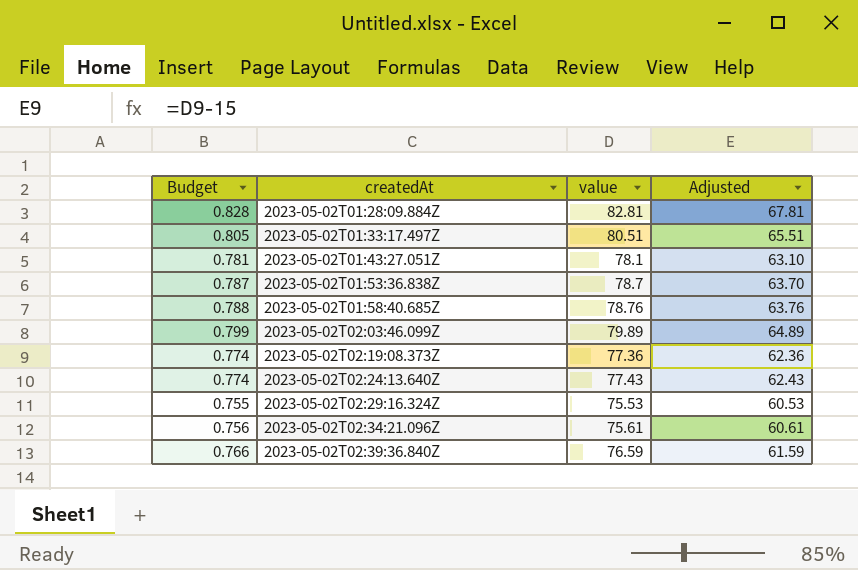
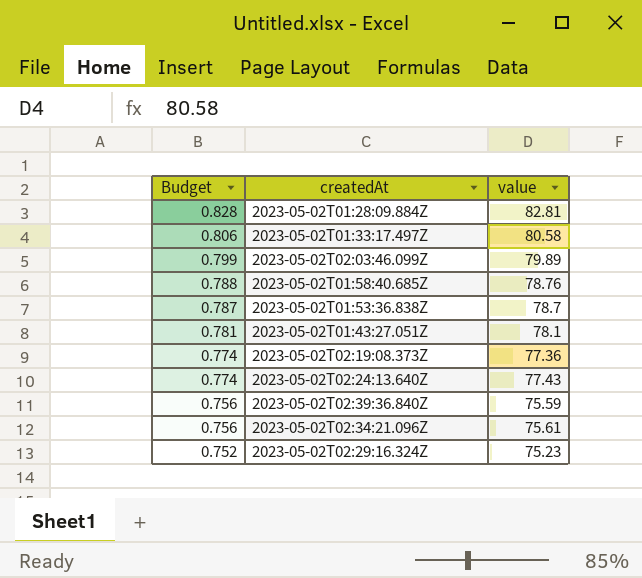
row order: createdAt ascending -> Budget descending
column Adjusted | formula: [value] - 15 -> none
2023-05-02T01:33:17.497Z | Budget: 0.805 -> 0.806
2023-05-02T01:33:17.497Z | value: 80.51 -> 80.58
2023-05-02T02:39:36.840Z | Budget: 0.766 -> 0.756
2023-05-02T02:39:36.840Z | value: 76.59 -> 75.59
2023-05-02T02:29:16.324Z | Budget: 0.755 -> 0.752
2023-05-02T02:29:16.324Z | value: 75.53 -> 75.23

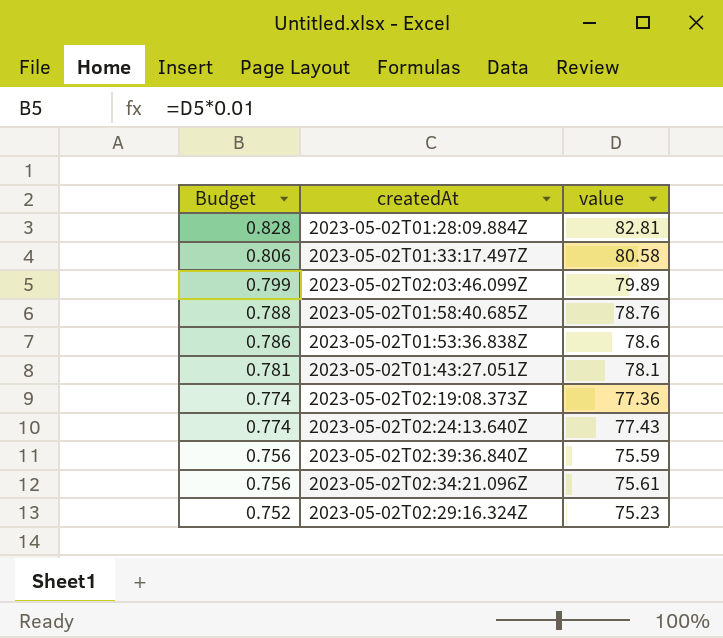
2023-05-02T01:53:36.838Z | Budget: 0.787 -> 0.786
2023-05-02T01:53:36.838Z | value: 78.7 -> 78.6

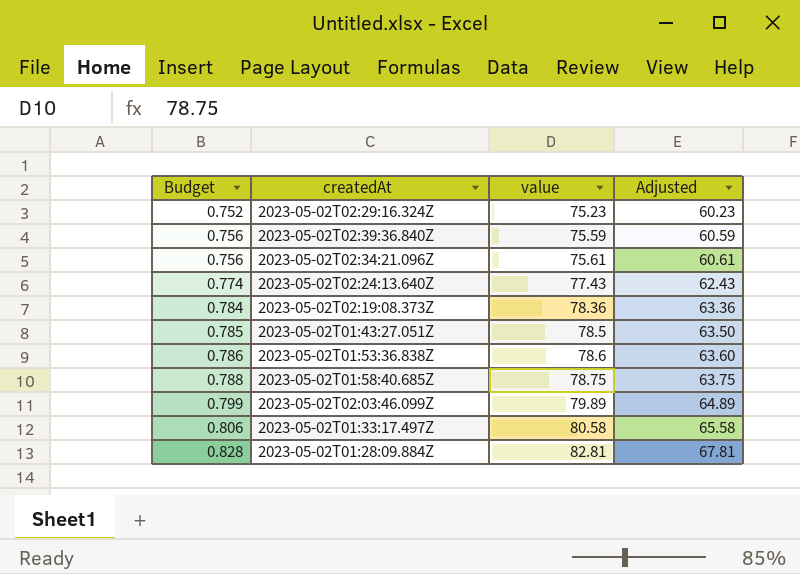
row order: Budget descending -> Budget ascending
column Adjusted | formula: none -> [value] - 15
2023-05-02T02:19:08.373Z | Budget: 0.774 -> 0.784
2023-05-02T02:19:08.373Z | value: 77.36 -> 78.36
2023-05-02T01:43:27.051Z | Budget: 0.781 -> 0.785
2023-05-02T01:43:27.051Z | value: 78.1 -> 78.5
2023-05-02T01:58:40.685Z | value: 78.76 -> 78.75

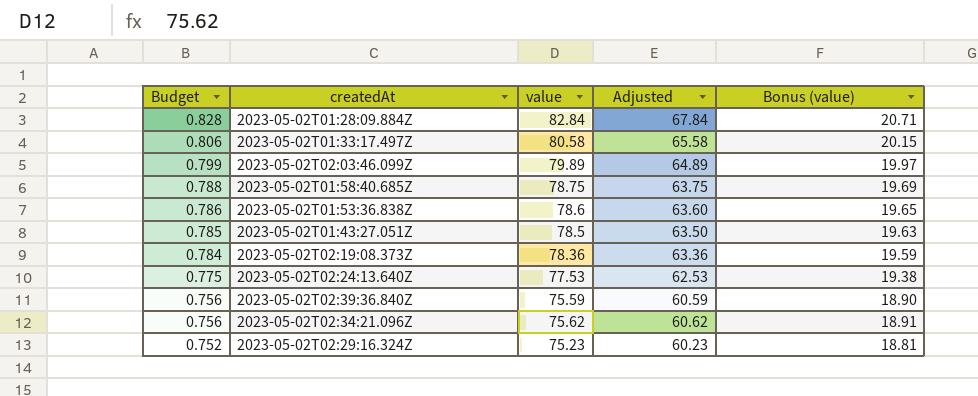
row order: Budget ascending -> Budget descending
column Bonus (value) | formula: none -> [value] * 0.25
2023-05-02T01:28:09.884Z | value: 82.81 -> 82.84
2023-05-02T01:28:09.884Z | Adjusted: 67.81 -> 67.84
2023-05-02T02:24:13.640Z | Budget: 0.774 -> 0.775
2023-05-02T02:24:13.640Z | value: 77.43 -> 77.53
2023-05-02T02:24:13.640Z | Adjusted: 62.43 -> 62.53
2023-05-02T02:34:21.096Z | value: 75.61 -> 75.62
2023-05-02T02:34:21.096Z | Adjusted: 60.61 -> 60.62

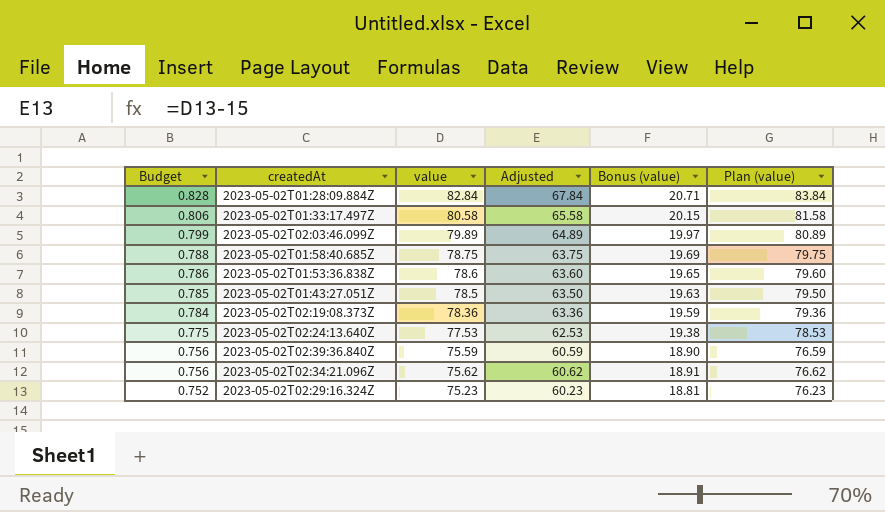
column Plan (value) | formula: none -> [value] + 1

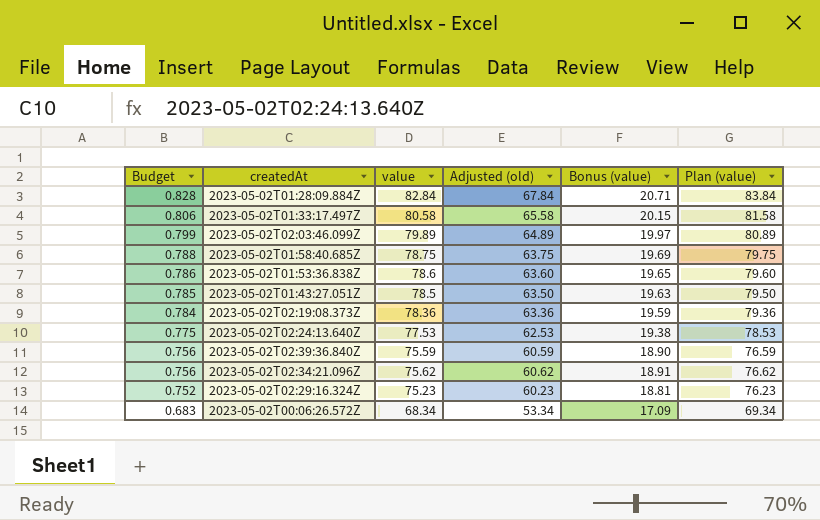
column name: Adjusted -> Adjusted (old)
row 2023-05-02T00:06:26.572Z: none -> 0.683 | 68.34 | 53.34 | 17.09 | 69.34

